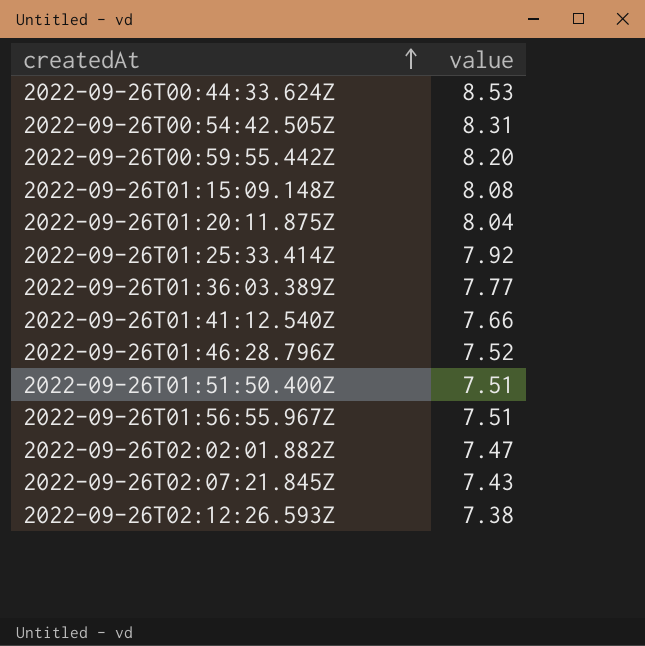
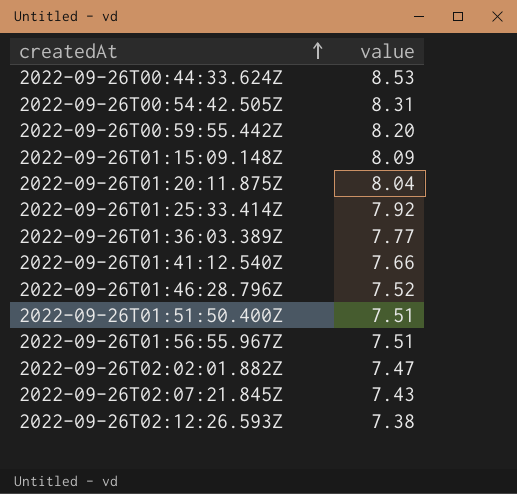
2022-09-26T01:15:09.148Z | value: 8.08 -> 8.09

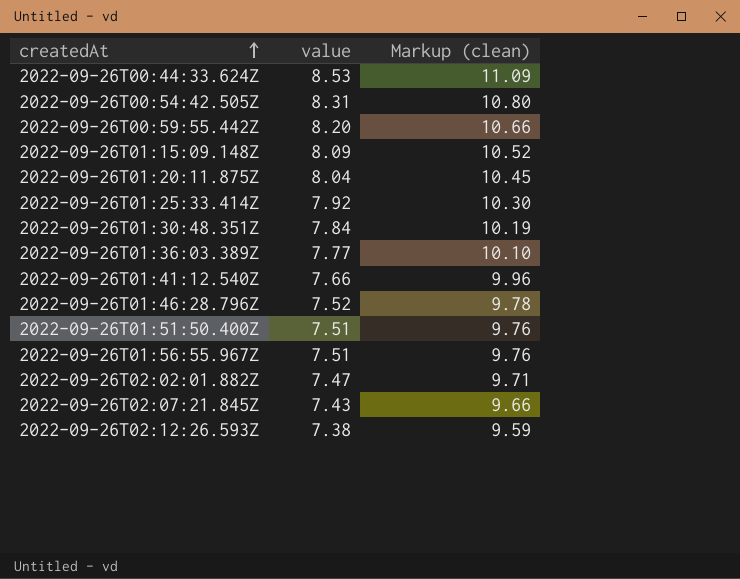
column Markup (clean) | formula: none -> [value] * 1.3
row 2022-09-26T01:30:48.351Z: none -> 7.84 | 10.19

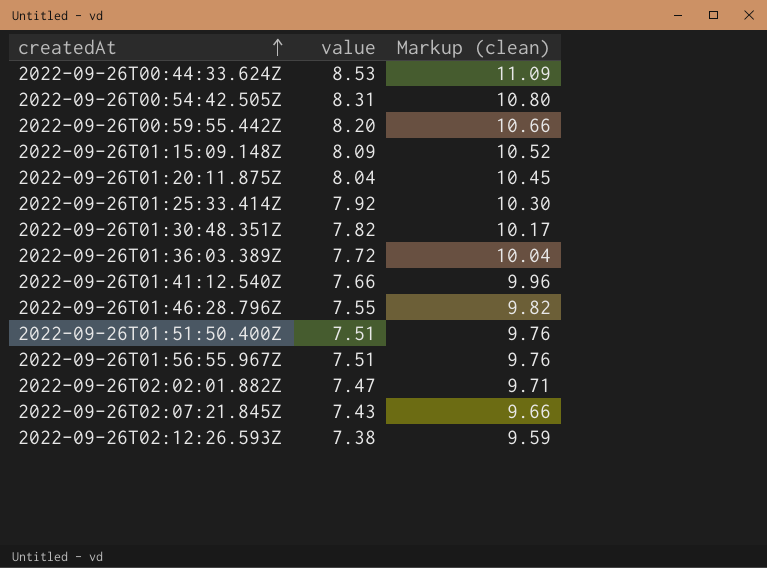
2022-09-26T01:30:48.351Z | value: 7.84 -> 7.82
2022-09-26T01:30:48.351Z | Markup (clean): 10.19 -> 10.17
2022-09-26T01:36:03.389Z | value: 7.77 -> 7.72
2022-09-26T01:36:03.389Z | Markup (clean): 10.10 -> 10.04
2022-09-26T01:46:28.796Z | value: 7.52 -> 7.55
2022-09-26T01:46:28.796Z | Markup (clean): 9.78 -> 9.82

